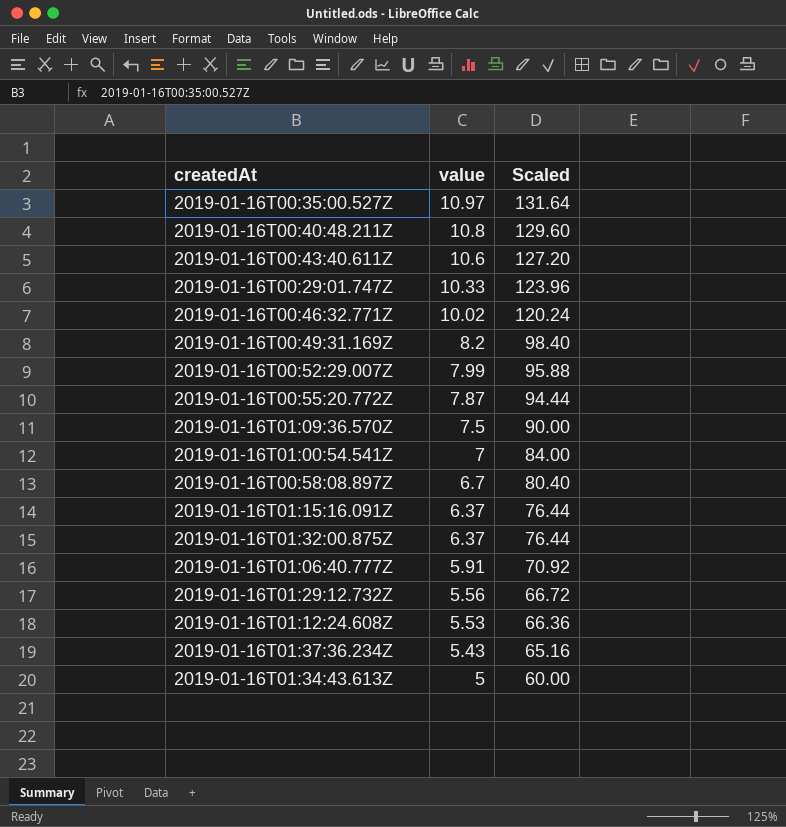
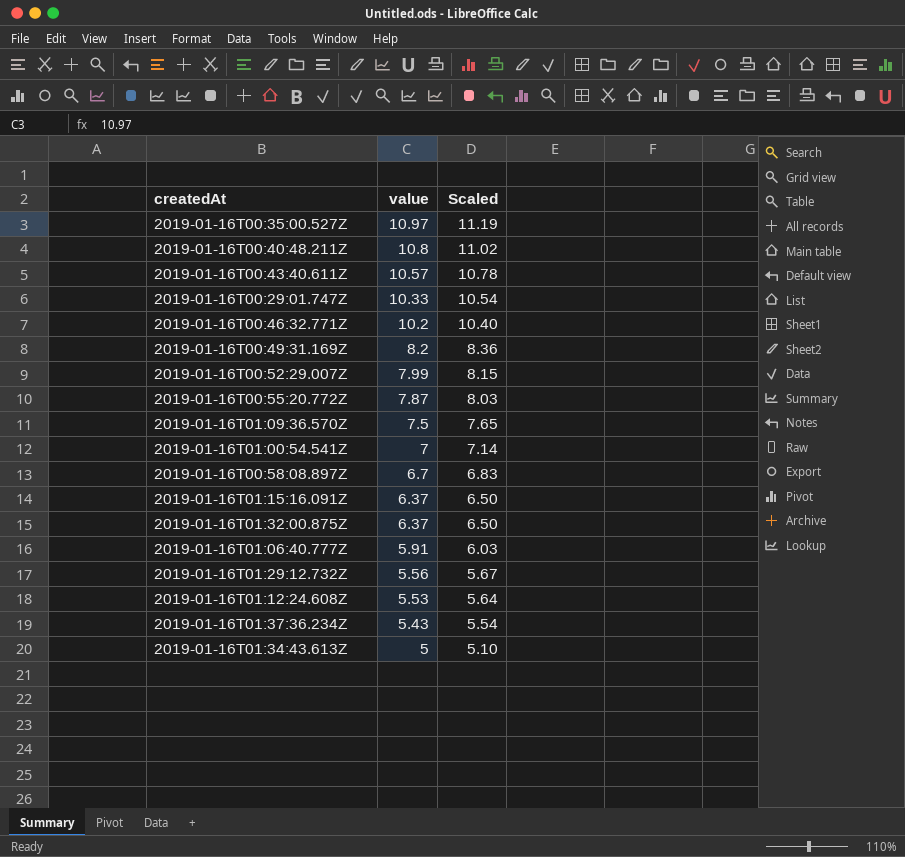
column Scaled | formula: [value] * 12 -> [value] * 1.02
2019-01-16T00:43:40.611Z | value: 10.6 -> 10.57
2019-01-16T00:46:32.771Z | value: 10.02 -> 10.2

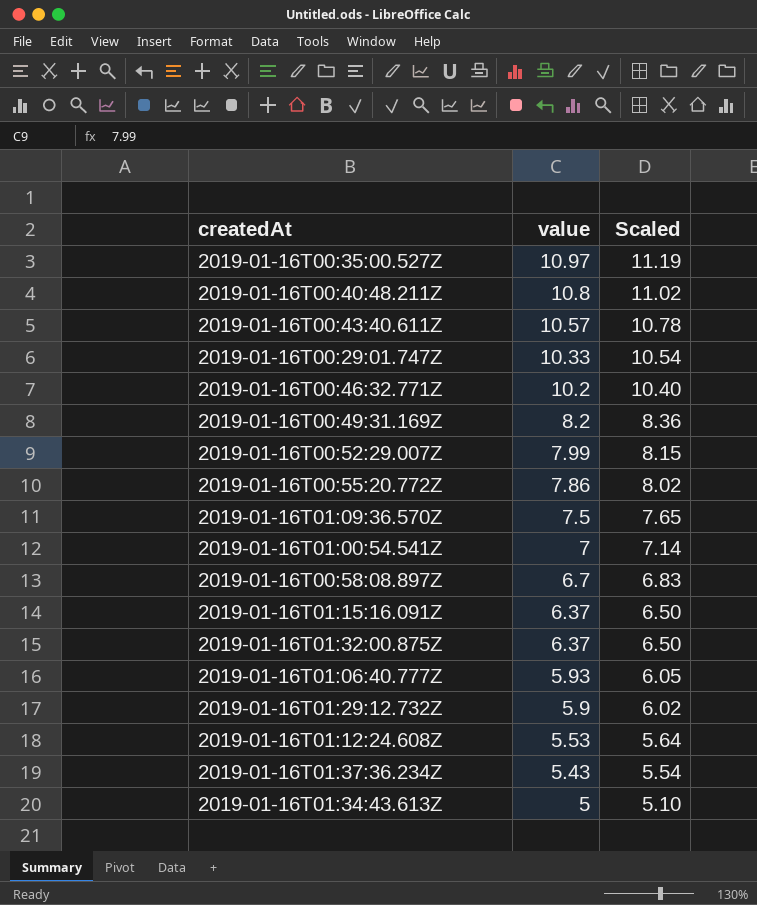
2019-01-16T00:55:20.772Z | value: 7.87 -> 7.86
2019-01-16T00:55:20.772Z | Scaled: 8.03 -> 8.02
2019-01-16T01:06:40.777Z | value: 5.91 -> 5.93
2019-01-16T01:06:40.777Z | Scaled: 6.03 -> 6.05
2019-01-16T01:29:12.732Z | value: 5.56 -> 5.9
2019-01-16T01:29:12.732Z | Scaled: 5.67 -> 6.02

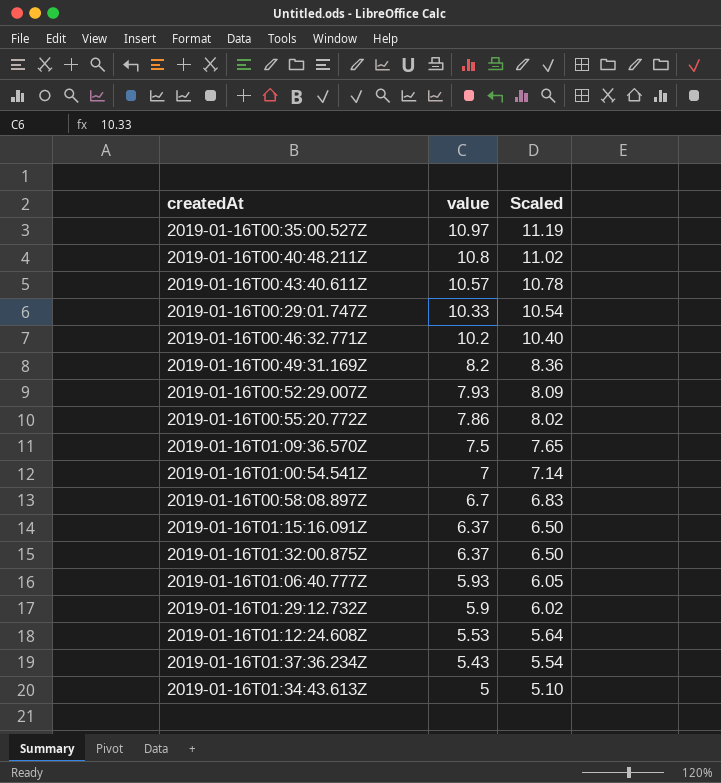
2019-01-16T00:52:29.007Z | value: 7.99 -> 7.93
2019-01-16T00:52:29.007Z | Scaled: 8.15 -> 8.09

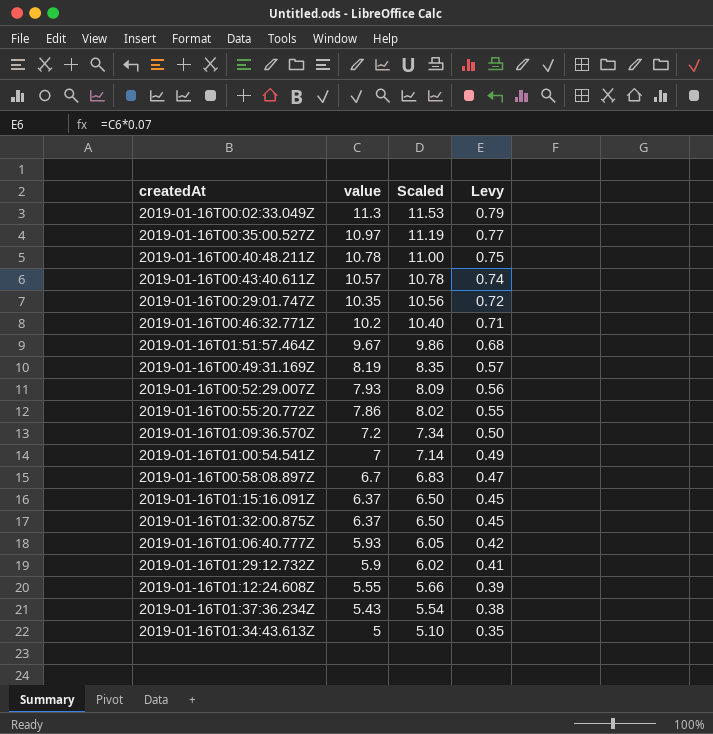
column Levy | formula: none -> [value] * 0.07
row 2019-01-16T00:02:33.049Z: none -> 11.3 | 11.53 | 0.79
2019-01-16T00:40:48.211Z | value: 10.8 -> 10.78
2019-01-16T00:40:48.211Z | Scaled: 11.02 -> 11.00
2019-01-16T00:29:01.747Z | value: 10.33 -> 10.35
2019-01-16T00:29:01.747Z | Scaled: 10.54 -> 10.56
row 2019-01-16T01:51:57.464Z: none -> 9.67 | 9.86 | 0.68
2019-01-16T00:49:31.169Z | value: 8.2 -> 8.19
2019-01-16T00:49:31.169Z | Scaled: 8.36 -> 8.35
2019-01-16T01:09:36.570Z | value: 7.5 -> 7.2
2019-01-16T01:09:36.570Z | Scaled: 7.65 -> 7.34
2019-01-16T01:12:24.608Z | value: 5.53 -> 5.55
2019-01-16T01:12:24.608Z | Scaled: 5.64 -> 5.66

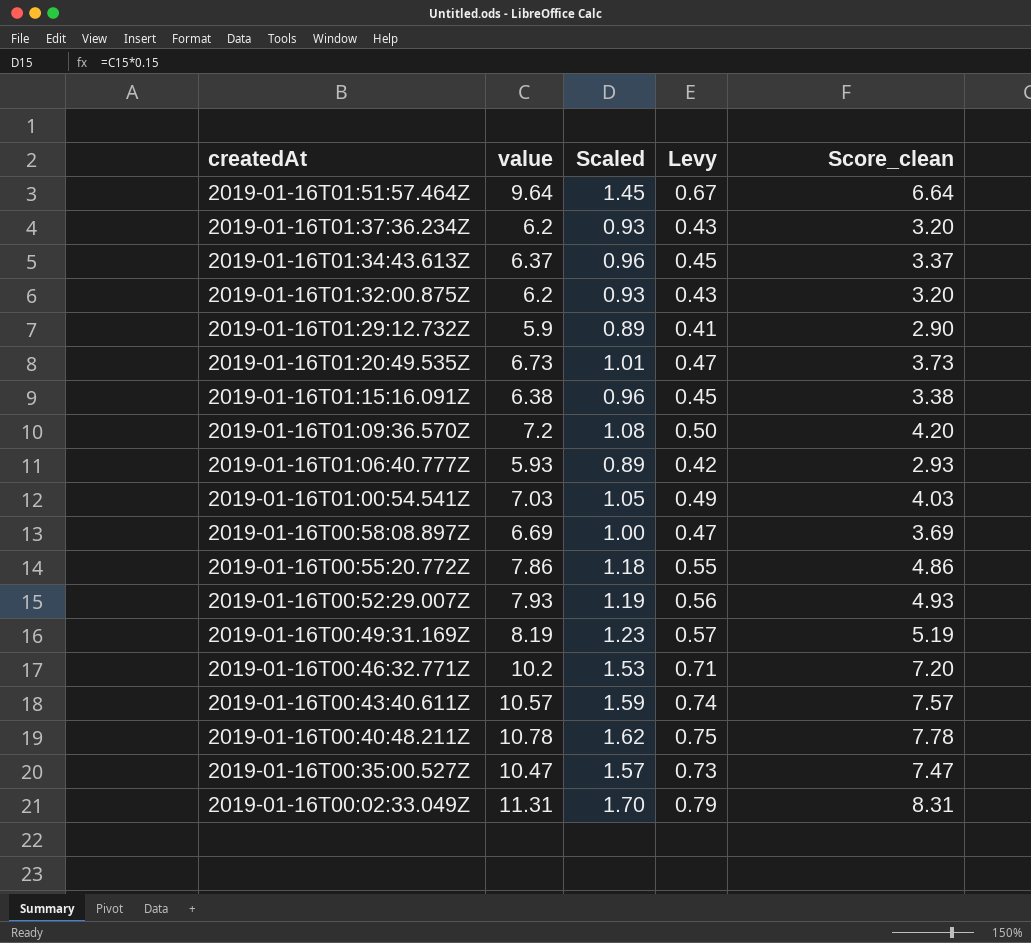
row order: value descending -> createdAt descending
column Scaled | formula: [value] * 1.02 -> [value] * 0.15
column Score_clean | formula: none -> [value] - 3
row 2019-01-16T00:29:01.747Z: 10.35 | 10.56 | 0.72 -> none
row 2019-01-16T01:12:24.608Z: 5.55 | 5.66 | 0.39 -> none
2019-01-16T01:51:57.464Z | value: 9.67 -> 9.64
2019-01-16T01:51:57.464Z | Levy: 0.68 -> 0.67
2019-01-16T01:37:36.234Z | value: 5.43 -> 6.2
2019-01-16T01:37:36.234Z | Levy: 0.38 -> 0.43
2019-01-16T01:34:43.613Z | value: 5 -> 6.37
2019-01-16T01:34:43.613Z | Levy: 0.35 -> 0.45
2019-01-16T01:32:00.875Z | value: 6.37 -> 6.2
2019-01-16T01:32:00.875Z | Levy: 0.45 -> 0.43
row 2019-01-16T01:20:49.535Z: none -> 6.73 | 1.01 | 0.47 | 3.73
2019-01-16T01:15:16.091Z | value: 6.37 -> 6.38
2019-01-16T01:00:54.541Z | value: 7 -> 7.03
2019-01-16T00:58:08.897Z | value: 6.7 -> 6.69
2019-01-16T00:35:00.527Z | value: 10.97 -> 10.47
2019-01-16T00:35:00.527Z | Levy: 0.77 -> 0.73
2019-01-16T00:02:33.049Z | value: 11.3 -> 11.31

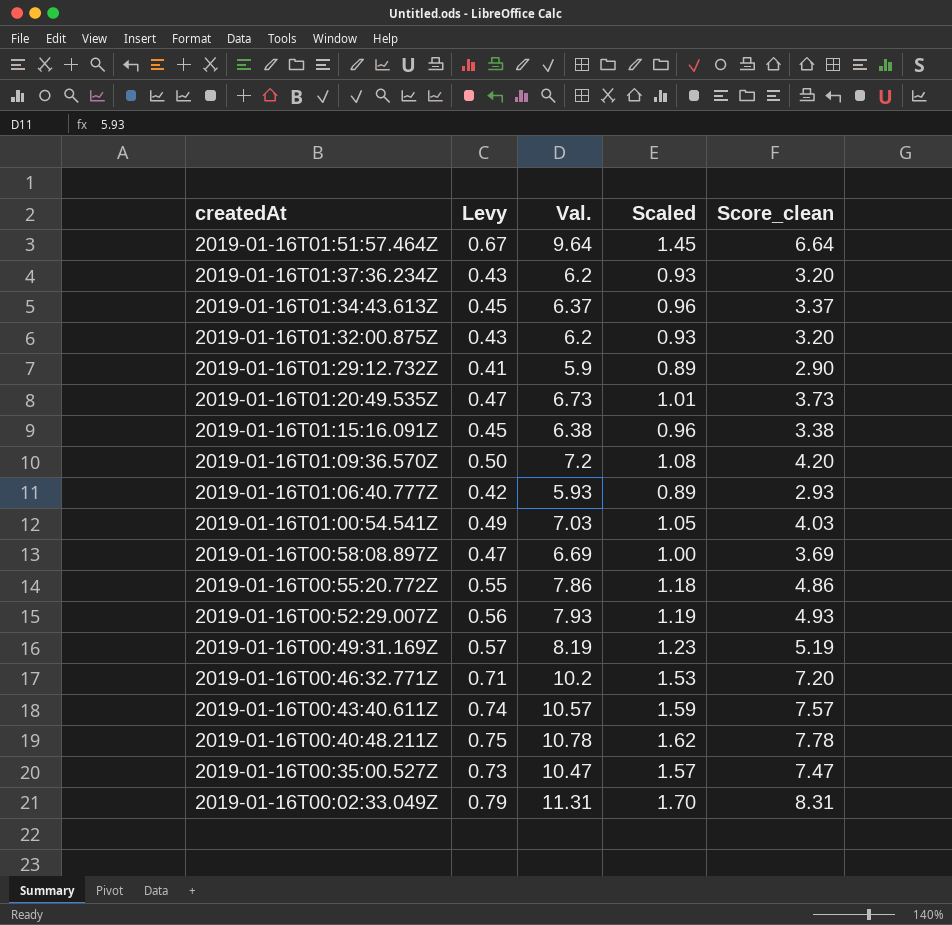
column Levy | position: 4 -> 2
column name: value -> Val.

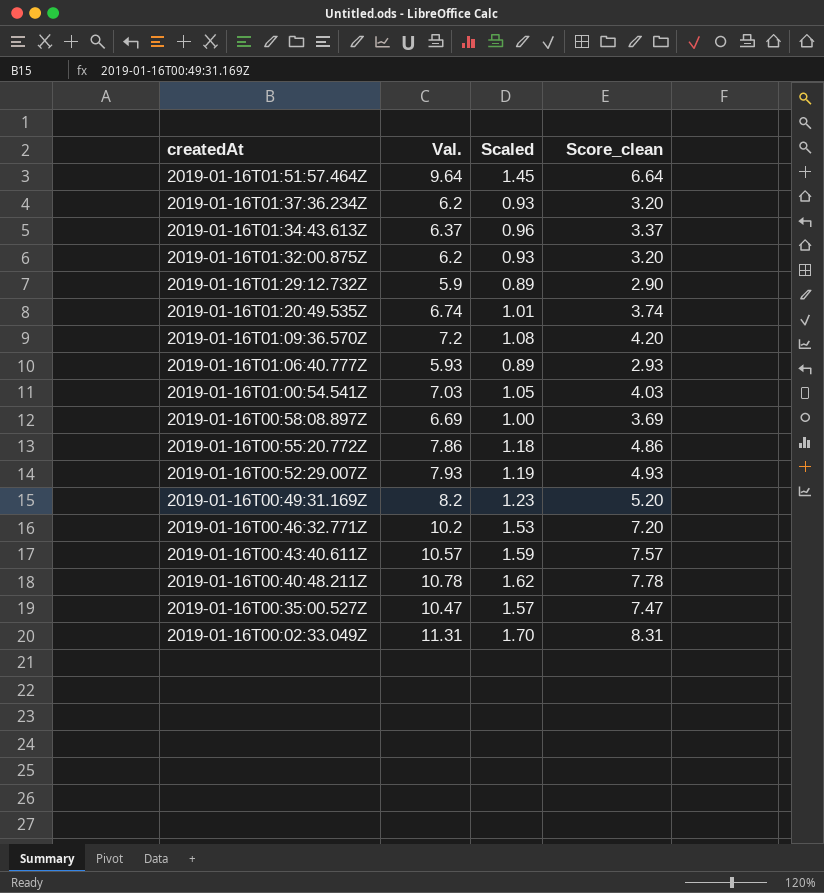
column Levy | formula: [Val.] * 0.07 -> none
row 2019-01-16T01:15:16.091Z: 0.45 | 6.38 | 0.96 | 3.38 -> none
2019-01-16T01:20:49.535Z | Val.: 6.73 -> 6.74
2019-01-16T01:20:49.535Z | Score_clean: 3.73 -> 3.74
2019-01-16T00:49:31.169Z | Val.: 8.19 -> 8.2
2019-01-16T00:49:31.169Z | Score_clean: 5.19 -> 5.20

